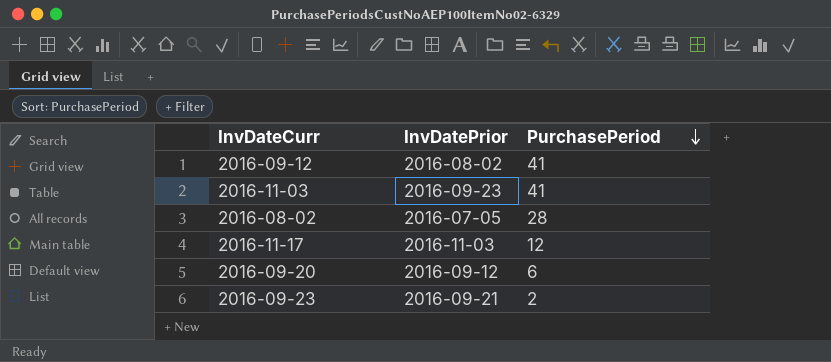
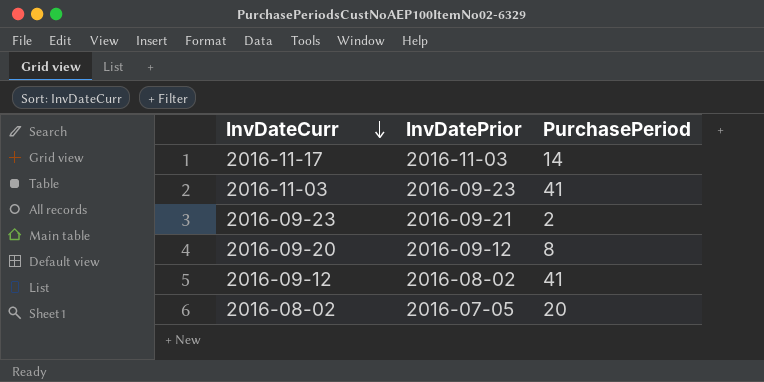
row order: PurchasePeriod descending -> InvDateCurr descending
2016-11-17 | PurchasePeriod: 12 -> 14
2016-09-20 | PurchasePeriod: 6 -> 8
2016-08-02 | PurchasePeriod: 28 -> 20

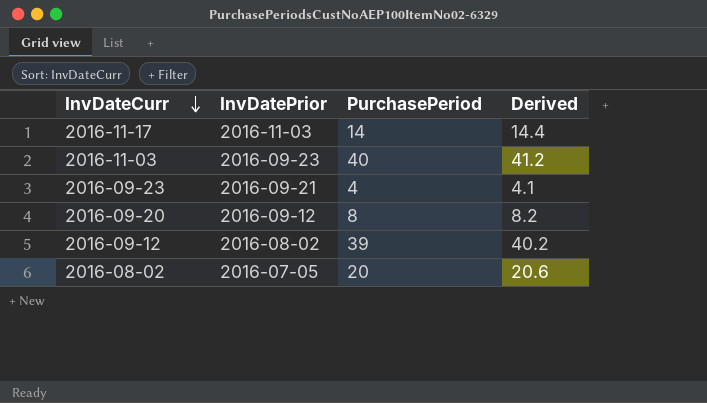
column Derived | formula: none -> [PurchasePeriod] * 1.03
2016-11-03 | PurchasePeriod: 41 -> 40
2016-09-23 | PurchasePeriod: 2 -> 4
2016-09-12 | PurchasePeriod: 41 -> 39

